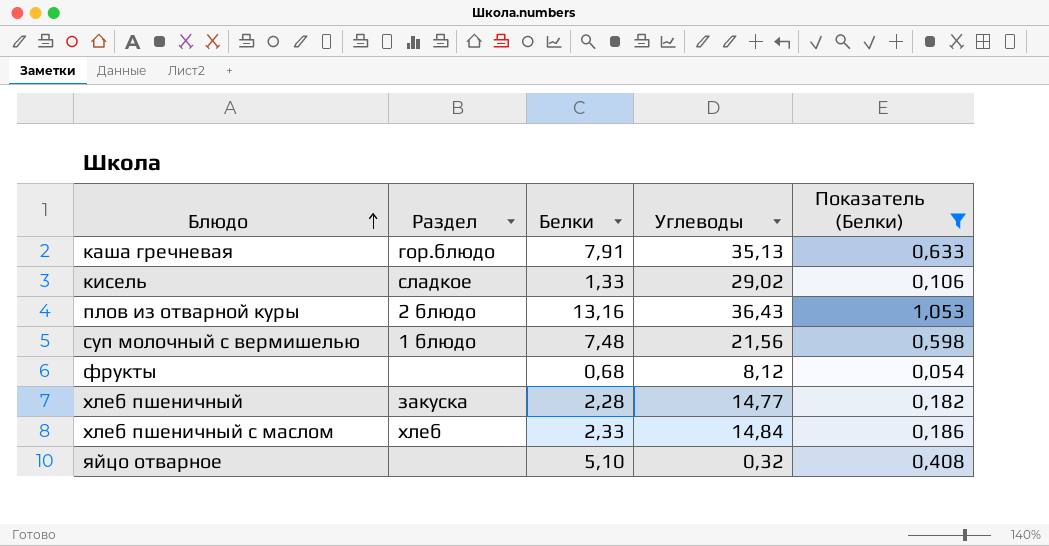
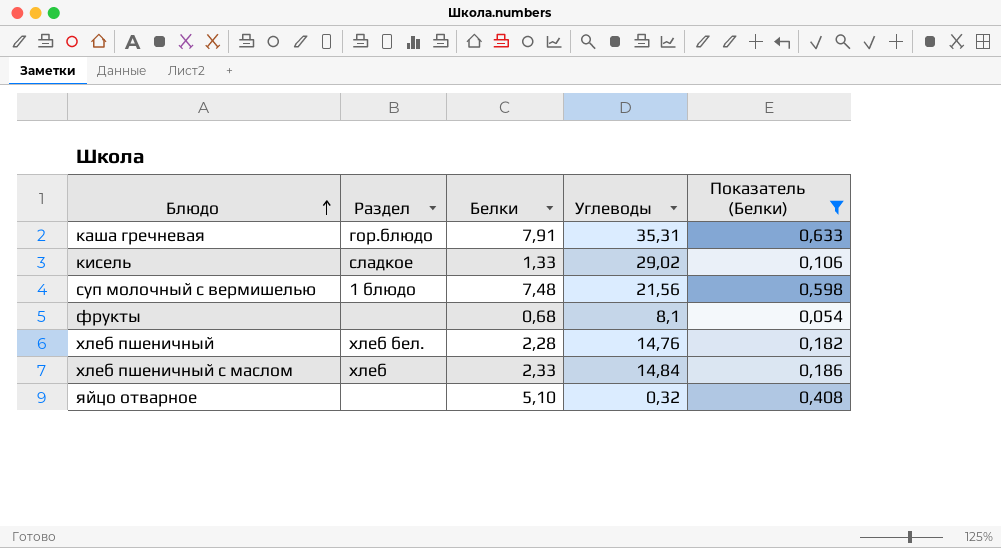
row плов из отварной куры: 2 блюдо | 13,16 | 36,43 | 1,053 -> none
каша гречневая | Углеводы: 35,13 -> 35,31
фрукты | Углеводы: 8,12 -> 8,1
хлеб пшеничный | Раздел: закуска -> хлеб бел.
хлеб пшеничный | Углеводы: 14,77 -> 14,76

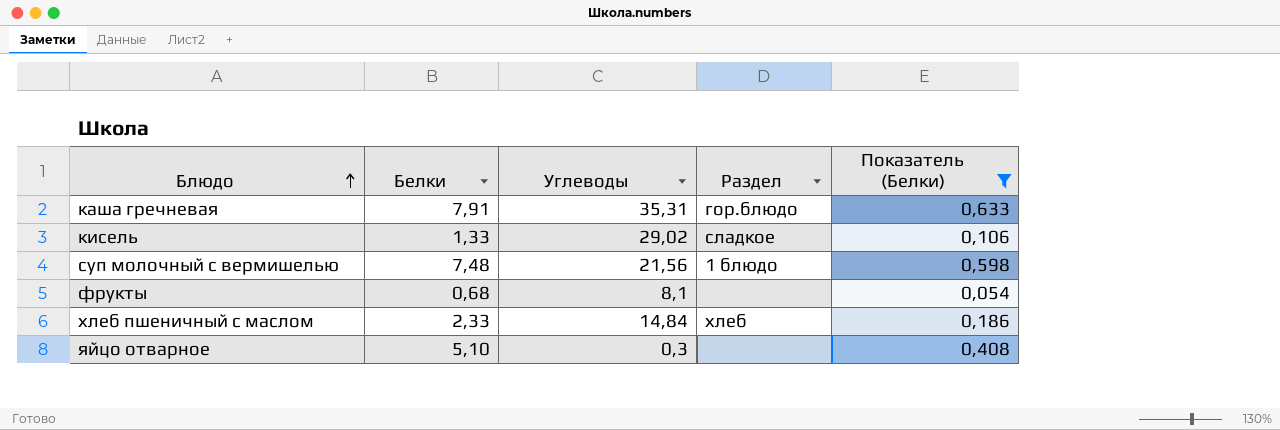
column Раздел | position: 2 -> 4
row хлеб пшеничный: хлеб бел. | 2,28 | 14,76 | 0,182 -> none
яйцо отварное | Углеводы: 0,32 -> 0,3

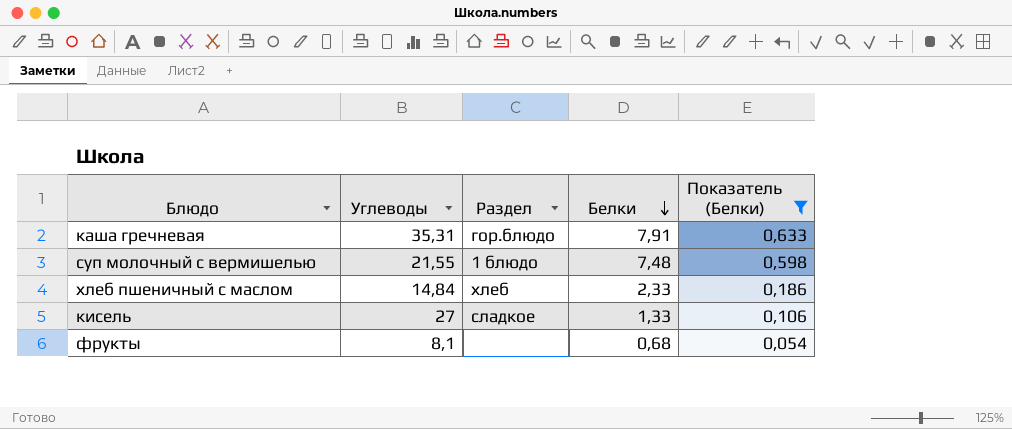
row order: Блюдо ascending -> Белки descending
column Белки | position: 2 -> 4
row яйцо отварное: 5,10 | 0,3 | none | 0,408 -> none
суп молочный с вермишелью | Углеводы: 21,56 -> 21,55
кисель | Углеводы: 29,02 -> 27

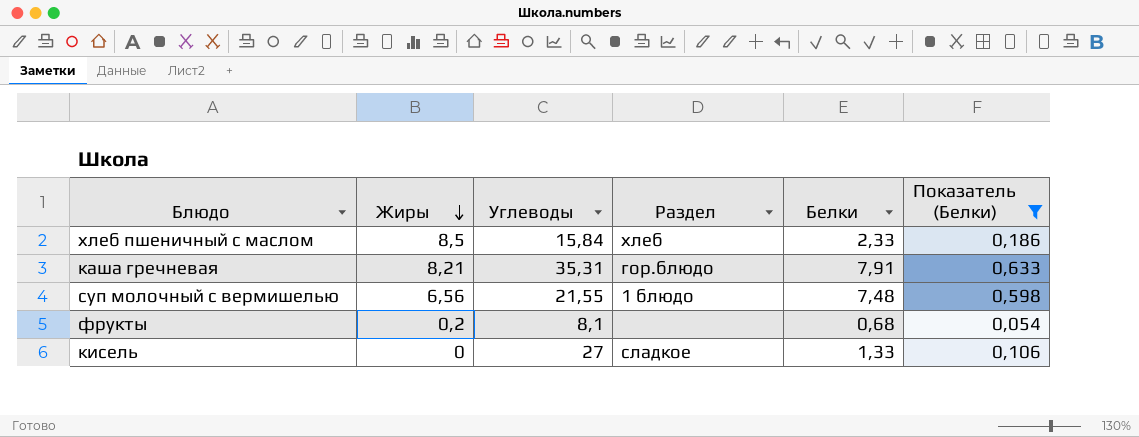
row order: Белки descending -> Жиры descending
column Жиры | position: none -> 2
хлеб пшеничный с маслом | Углеводы: 14,84 -> 15,84

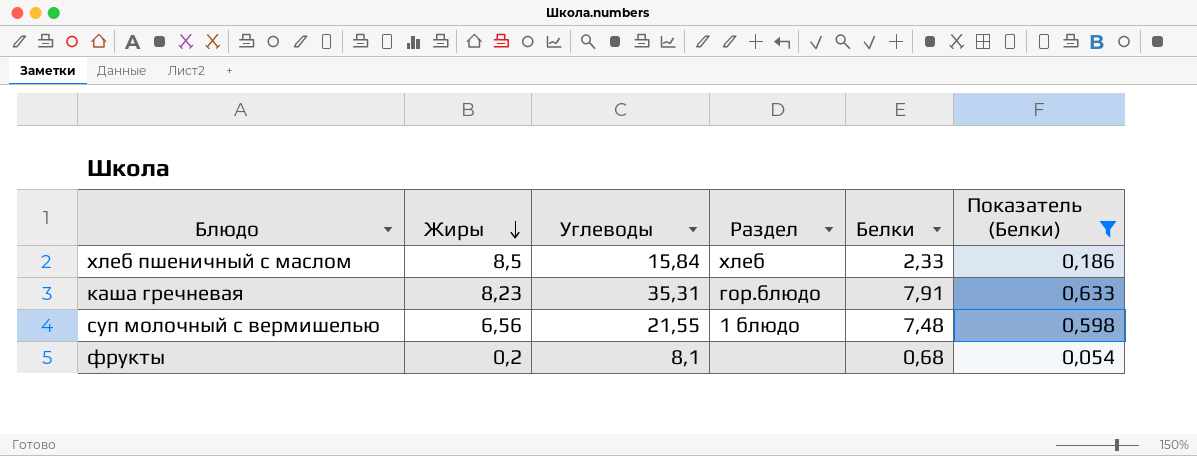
row кисель: 0 | 27 | сладкое | 1,33 | 0,106 -> none
каша гречневая | Жиры: 8,21 -> 8,23

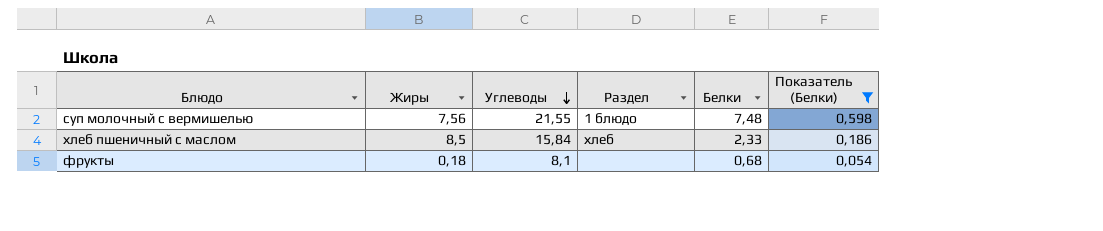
row order: Жиры descending -> Углеводы descending
row каша гречневая: 8,23 | 35,31 | гор.блюдо | 7,91 | 0,633 -> none
суп молочный с вермишелью | Жиры: 6,56 -> 7,56
фрукты | Жиры: 0,2 -> 0,18

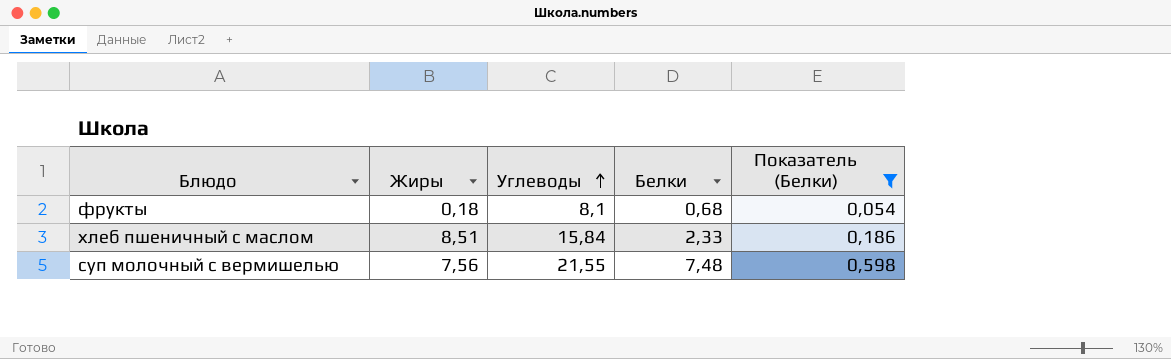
row order: Углеводы descending -> Углеводы ascending
column Раздел | position: 4 -> none
хлеб пшеничный с маслом | Жиры: 8,5 -> 8,51

